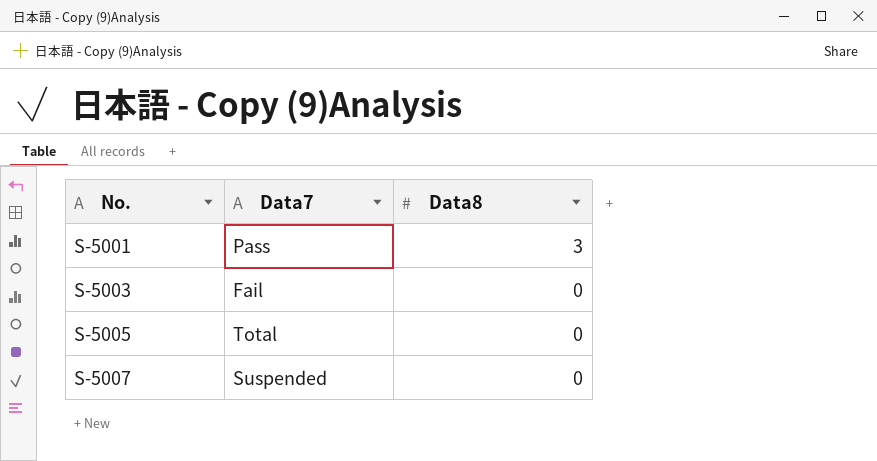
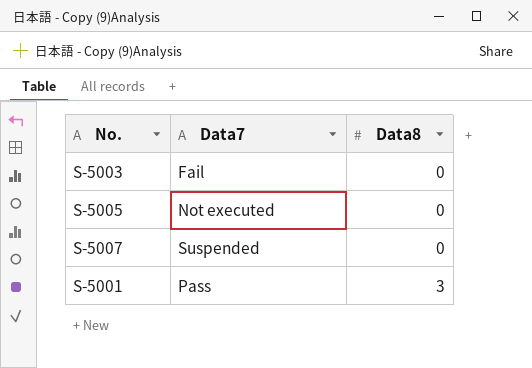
row order: No. ascending -> Data8 ascending
S-5005 | Data7: Total -> Not executed

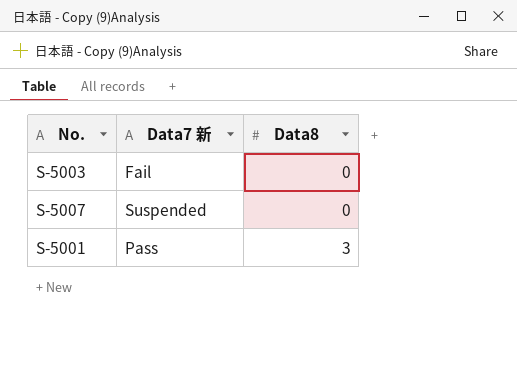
column name: Data7 -> Data7 新
row S-5005: Not executed | 0 -> none

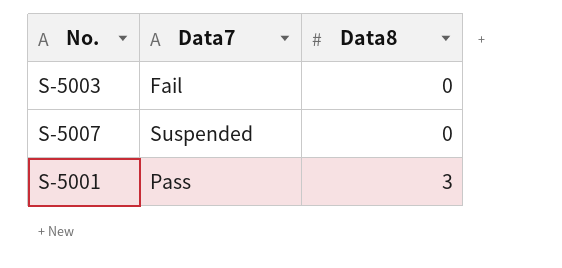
column name: Data7 新 -> Data7

